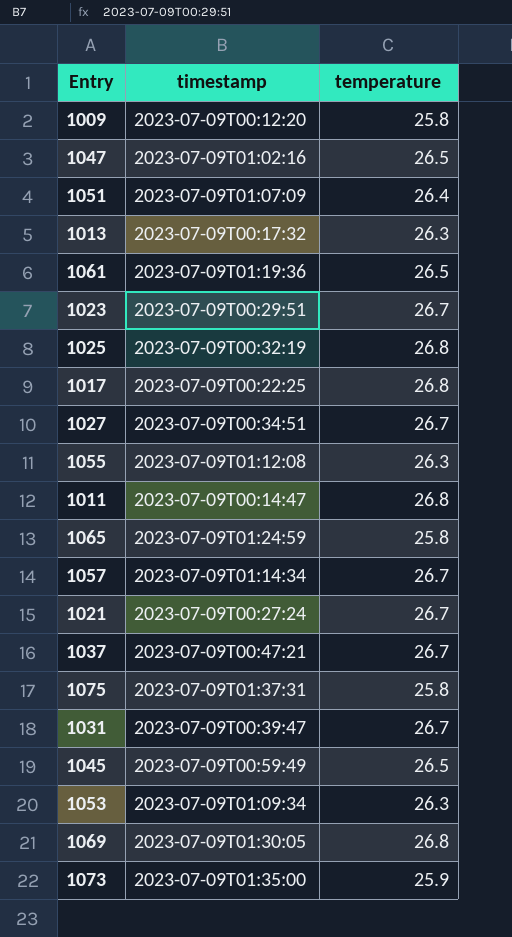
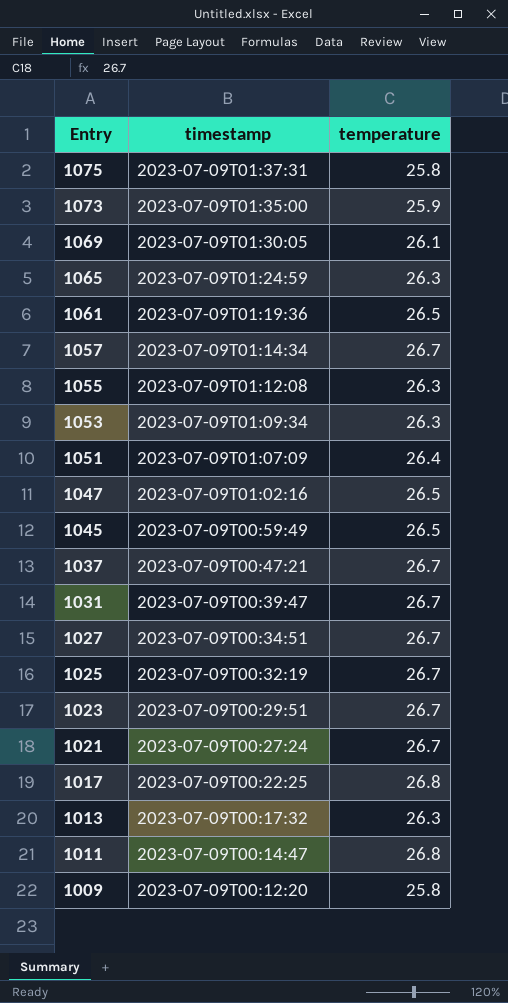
row order: none -> Entry descending
1069 | temperature: 26.8 -> 26.1
1065 | temperature: 25.8 -> 26.3
1025 | temperature: 26.8 -> 26.7

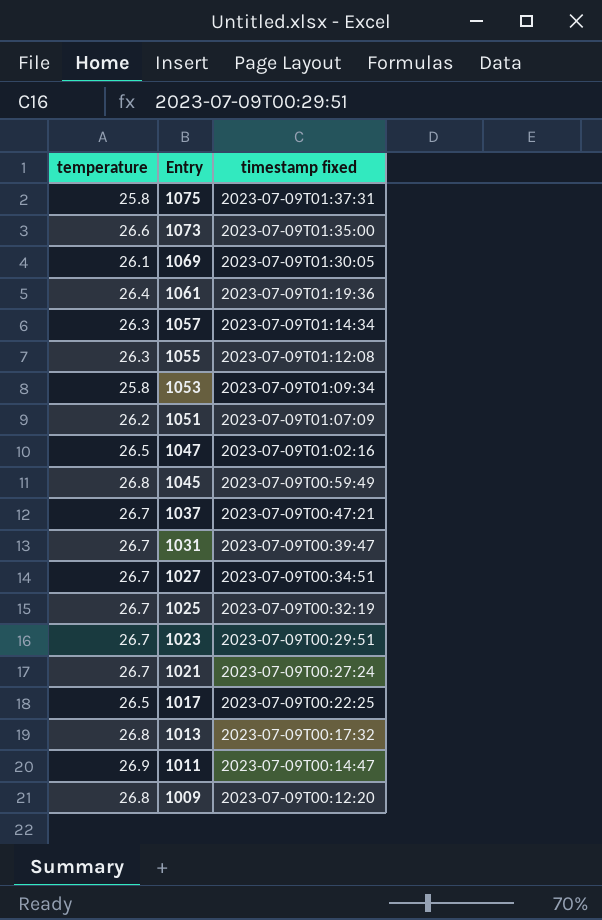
column temperature | position: 3 -> 1
column name: timestamp -> timestamp fixed
row 1065: 2023-07-09T01:24:59 | 26.3 -> none
1073 | temperature: 25.9 -> 26.6
1061 | temperature: 26.5 -> 26.4
1057 | temperature: 26.7 -> 26.3
1053 | temperature: 26.3 -> 25.8
1051 | temperature: 26.4 -> 26.2
1045 | temperature: 26.5 -> 26.8
1017 | temperature: 26.8 -> 26.5
1013 | temperature: 26.3 -> 26.8
1011 | temperature: 26.8 -> 26.9
1009 | temperature: 25.8 -> 26.8

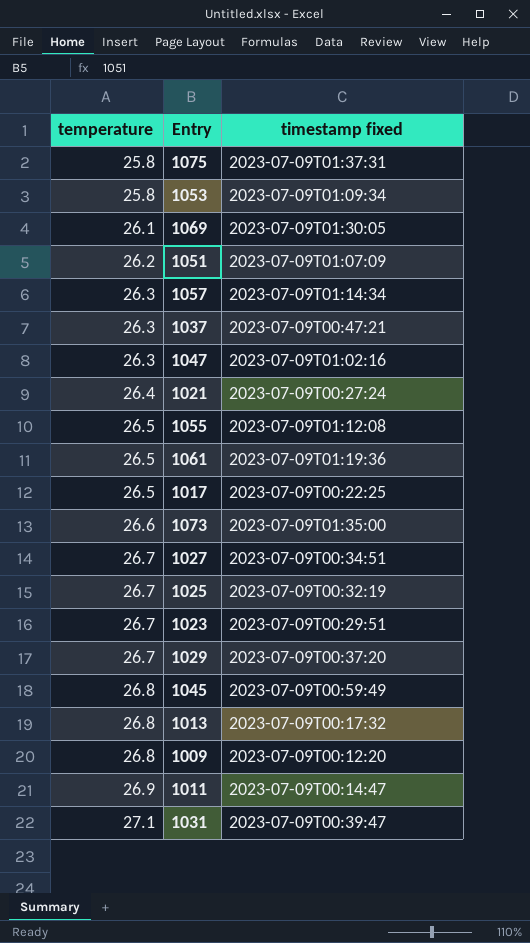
row order: Entry descending -> temperature ascending
1037 | temperature: 26.7 -> 26.3
1047 | temperature: 26.5 -> 26.3
1021 | temperature: 26.7 -> 26.4
1055 | temperature: 26.3 -> 26.5
1061 | temperature: 26.4 -> 26.5
row 1029: none -> 26.7 | 2023-07-09T00:37:20
1031 | temperature: 26.7 -> 27.1

